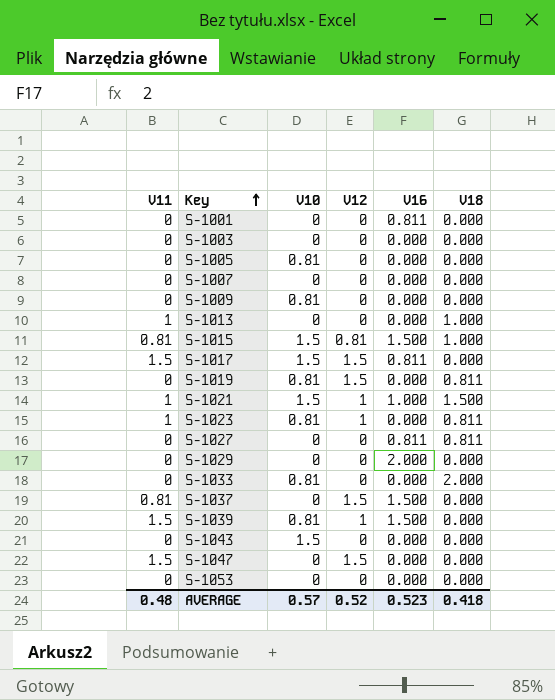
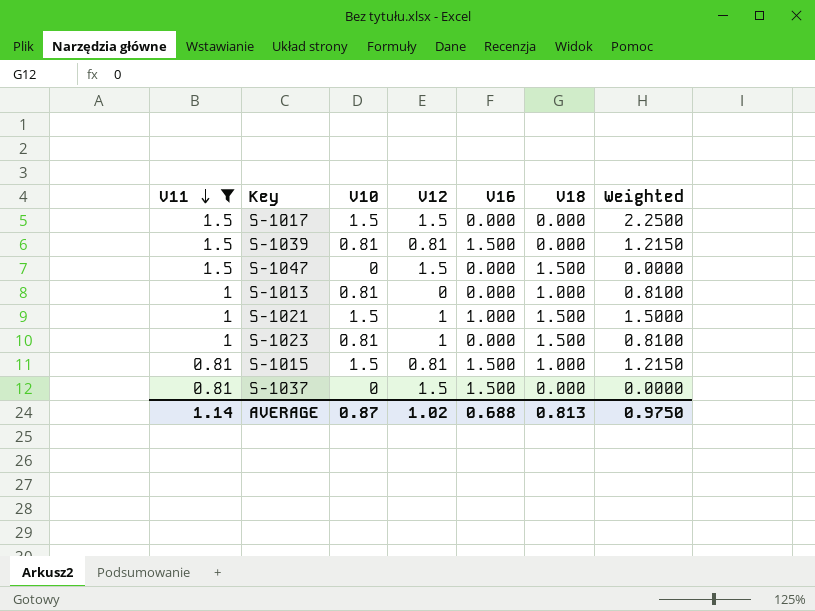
filter: none -> V11 != 0
row order: Key ascending -> V11 descending
column Weighted | formula: none -> [V11] * [V10]
S-1017 | V16: 0.811 -> 0.000
S-1039 | V12: 1 -> 0.81
S-1047 | V18: 0.000 -> 1.500
S-1013 | V10: 0 -> 0.81
S-1023 | V18: 0.811 -> 1.500
AVERAGE | V11: 0.48 -> 1.14
AVERAGE | V10: 0.57 -> 0.87
AVERAGE | V12: 0.52 -> 1.02
AVERAGE | V16: 0.523 -> 0.688
AVERAGE | V18: 0.418 -> 0.813

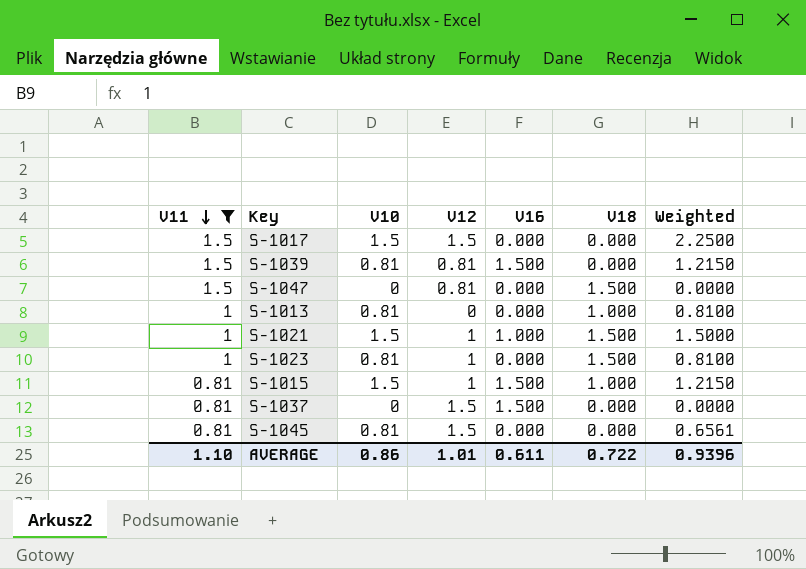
S-1047 | V12: 1.5 -> 0.81
S-1015 | V12: 0.81 -> 1
row S-1045: none -> 0.81 | 0.81 | 1.5 | 0.000 | 0.000 | 0.6561
AVERAGE | V11: 1.14 -> 1.10
AVERAGE | V10: 0.87 -> 0.86
AVERAGE | V12: 1.02 -> 1.01
AVERAGE | V16: 0.688 -> 0.611
AVERAGE | V18: 0.813 -> 0.722
AVERAGE | Weighted: 0.9750 -> 0.9396

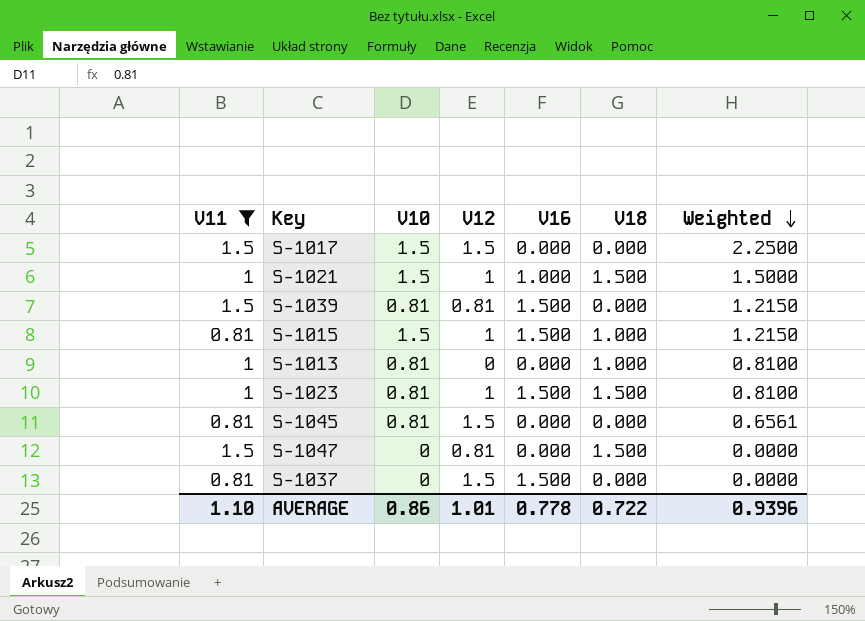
row order: V11 descending -> Weighted descending
S-1023 | V16: 0.000 -> 1.500
AVERAGE | V16: 0.611 -> 0.778

